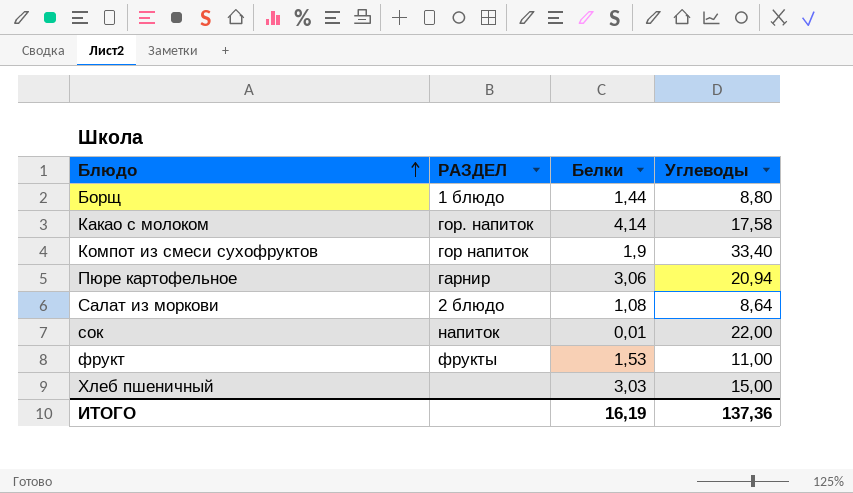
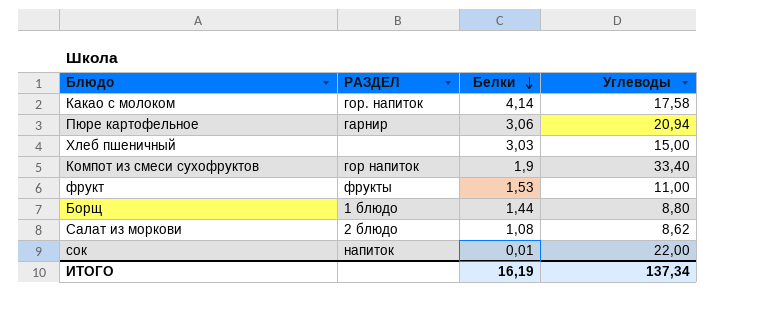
row order: Блюдо ascending -> Белки descending
Салат из моркови | Углеводы: 8,64 -> 8,62
ИТОГО | Углеводы: 137,36 -> 137,34

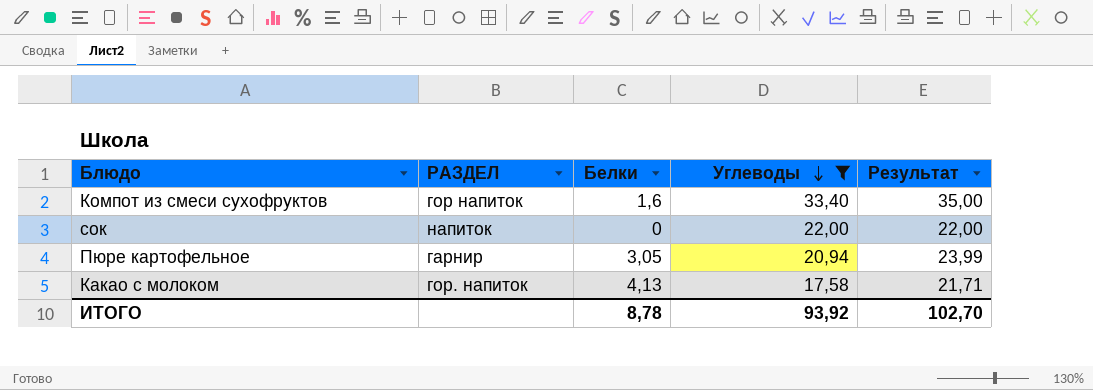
filter: none -> Углеводы >= 17,58
row order: Белки descending -> Углеводы descending
column Результат | formula: none -> [Белки] + [Углеводы]
Компот из смеси сухофруктов | Белки: 1,9 -> 1,6
сок | Белки: 0,01 -> 0
Пюре картофельное | Белки: 3,06 -> 3,05
Какао с молоком | Белки: 4,14 -> 4,13
ИТОГО | Белки: 16,19 -> 8,78
ИТОГО | Углеводы: 137,34 -> 93,92

